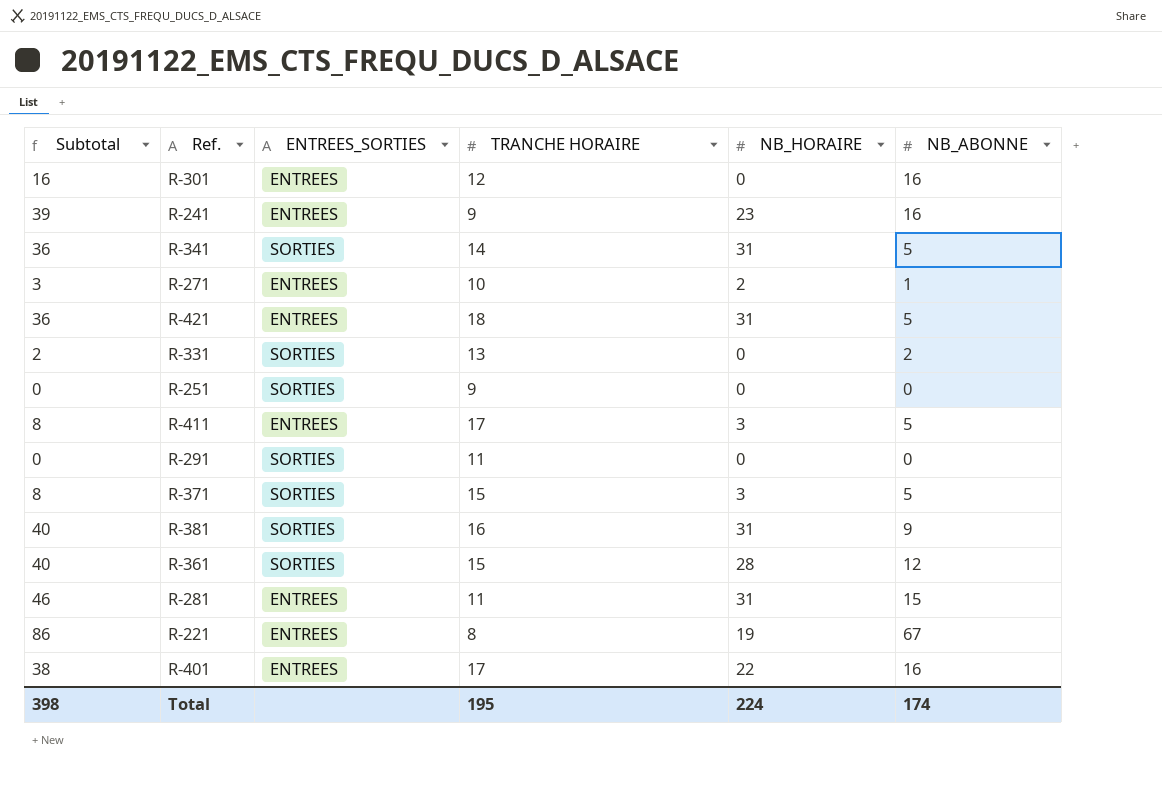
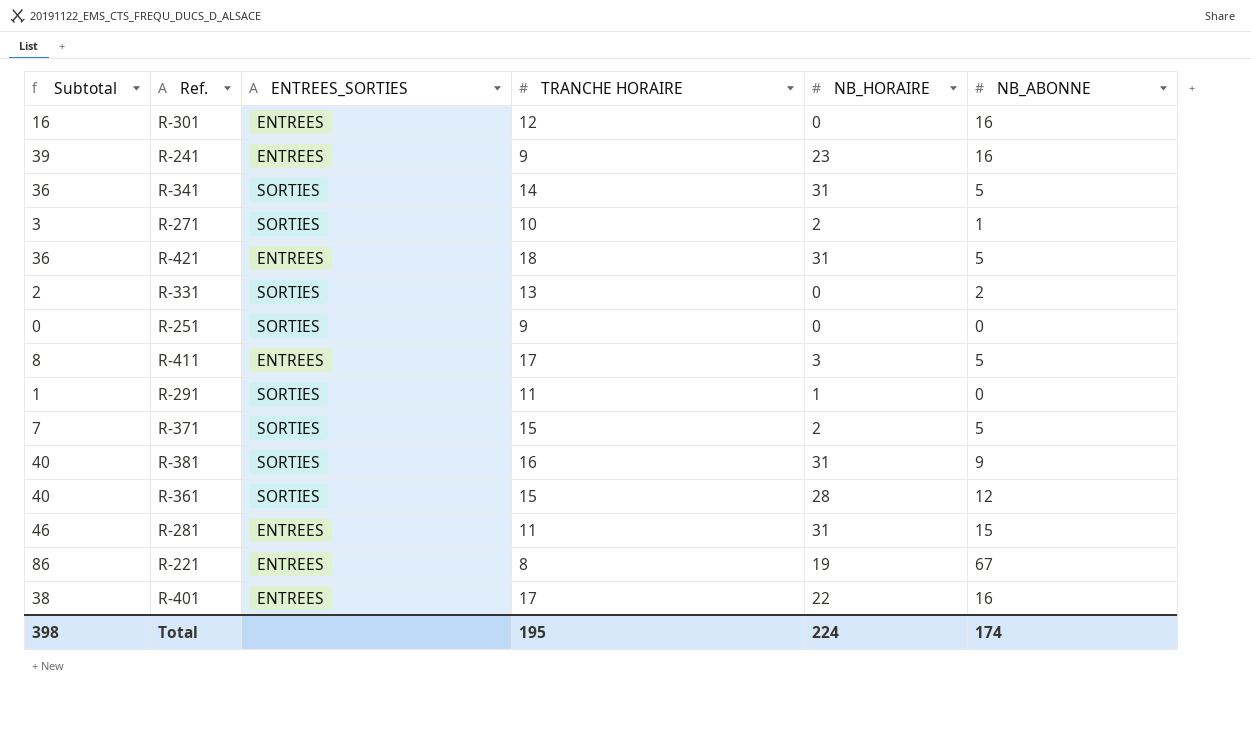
R-271 | ENTREES_SORTIES: ENTREES -> SORTIES
R-291 | Subtotal: 0 -> 1
R-291 | NB_HORAIRE: 0 -> 1
R-371 | Subtotal: 8 -> 7
R-371 | NB_HORAIRE: 3 -> 2

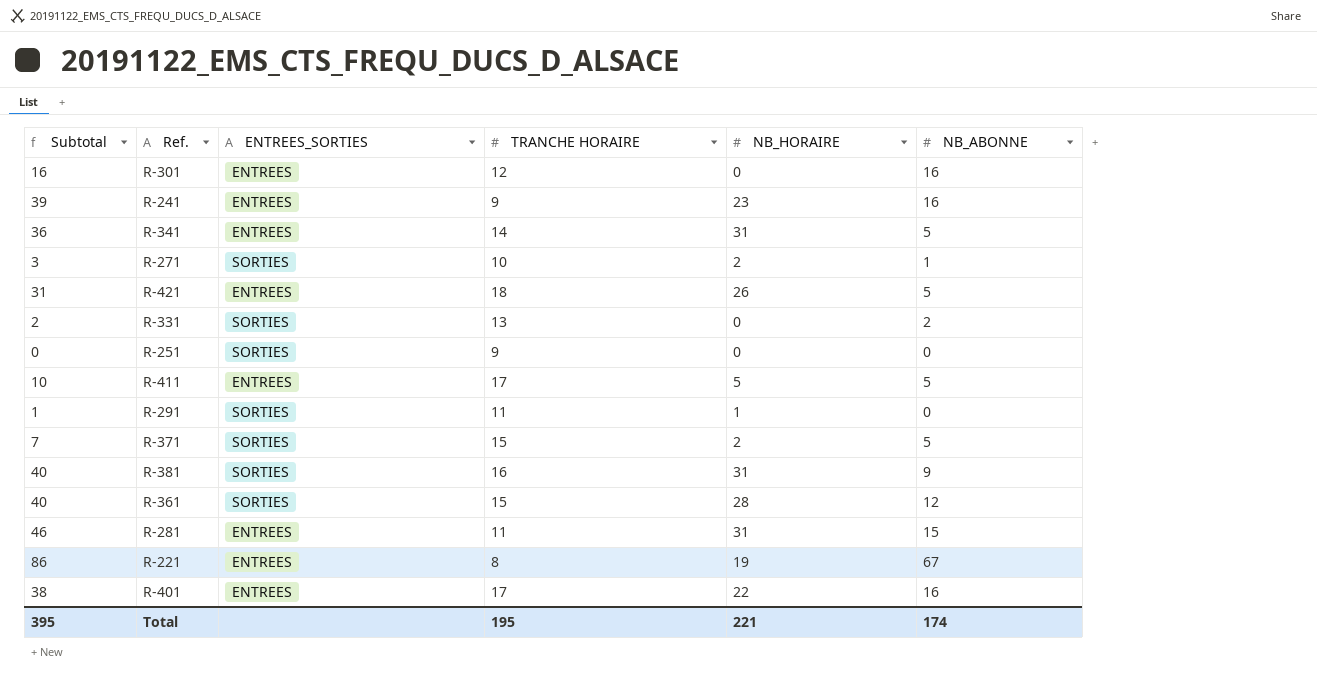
R-341 | ENTREES_SORTIES: SORTIES -> ENTREES
R-421 | Subtotal: 36 -> 31
R-421 | NB_HORAIRE: 31 -> 26
R-411 | Subtotal: 8 -> 10
R-411 | NB_HORAIRE: 3 -> 5
Total | Subtotal: 398 -> 395
Total | NB_HORAIRE: 224 -> 221

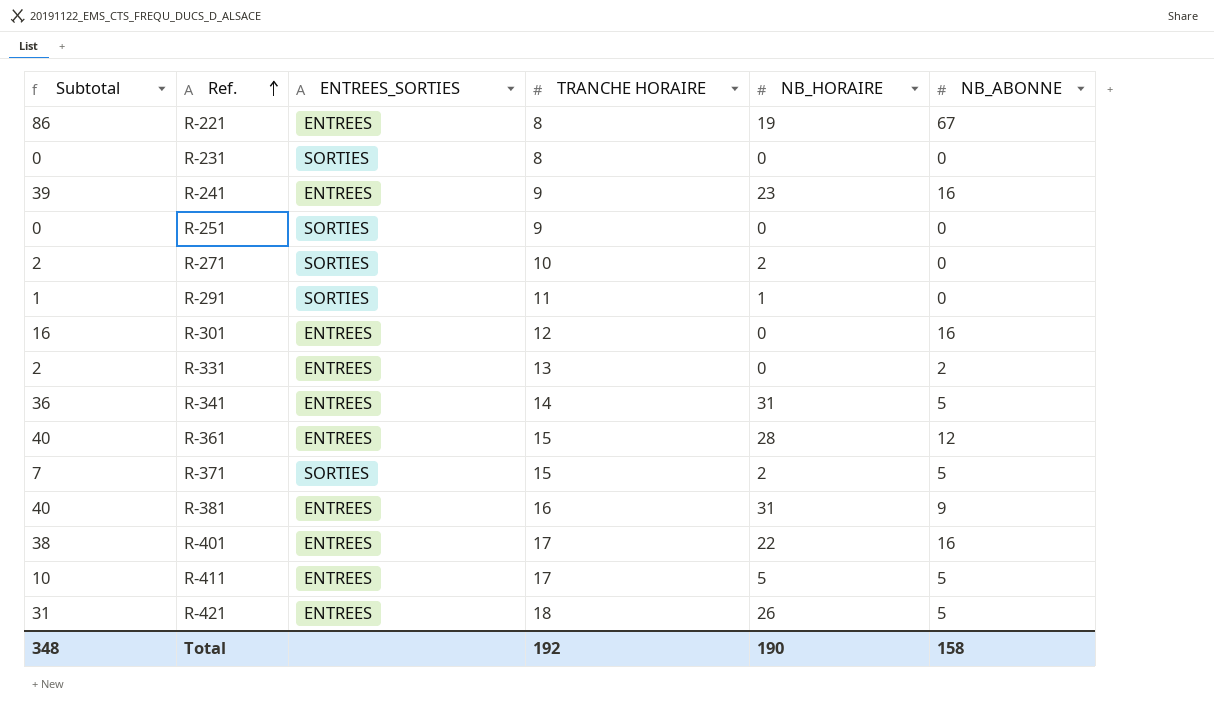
row order: none -> Ref. ascending
row R-281: 46 | ENTREES | 11 | 31 | 15 -> none
row R-231: none -> 0 | SORTIES | 8 | 0 | 0
R-271 | Subtotal: 3 -> 2
R-271 | NB_ABONNE: 1 -> 0
R-331 | ENTREES_SORTIES: SORTIES -> ENTREES
R-361 | ENTREES_SORTIES: SORTIES -> ENTREES
R-381 | ENTREES_SORTIES: SORTIES -> ENTREES
Total | Subtotal: 395 -> 348
Total | TRANCHE HORAIRE: 195 -> 192
Total | NB_HORAIRE: 221 -> 190
Total | NB_ABONNE: 174 -> 158

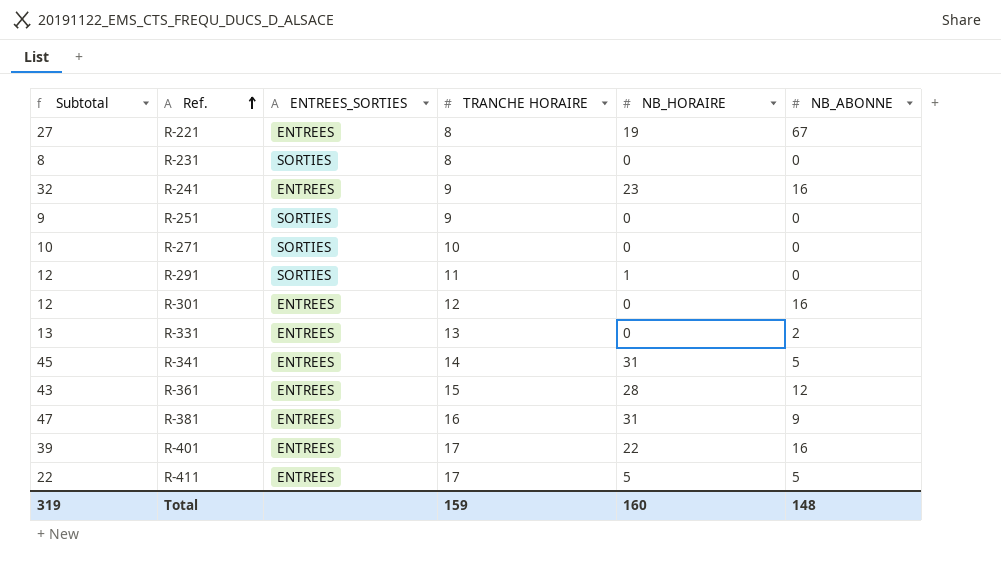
column Subtotal | formula: [NB_HORAIRE] + [NB_ABONNE] -> [TRANCHE HORAIRE] + [NB_HORAIRE]
row R-371: 7 | SORTIES | 15 | 2 | 5 -> none
row R-421: 31 | ENTREES | 18 | 26 | 5 -> none
R-271 | NB_HORAIRE: 2 -> 0
Total | Subtotal: 348 -> 319
Total | TRANCHE HORAIRE: 192 -> 159
Total | NB_HORAIRE: 190 -> 160
Total | NB_ABONNE: 158 -> 148

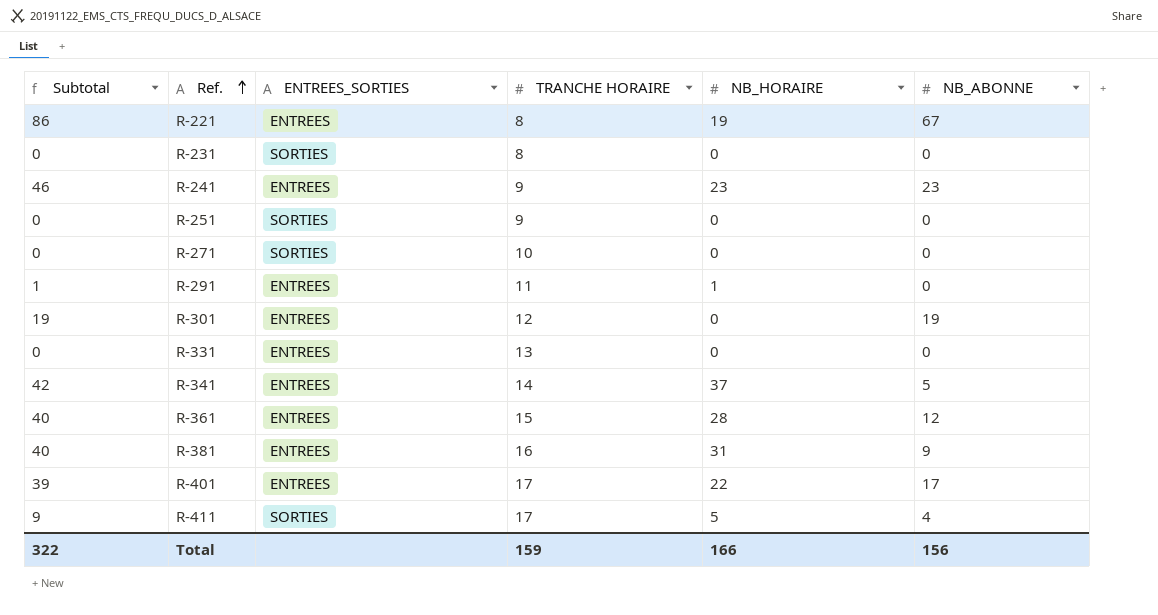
column Subtotal | formula: [TRANCHE HORAIRE] + [NB_HORAIRE] -> [NB_HORAIRE] + [NB_ABONNE]
R-241 | NB_ABONNE: 16 -> 23
R-291 | ENTREES_SORTIES: SORTIES -> ENTREES
R-301 | NB_ABONNE: 16 -> 19
R-331 | NB_ABONNE: 2 -> 0
R-341 | NB_HORAIRE: 31 -> 37
R-401 | NB_ABONNE: 16 -> 17
R-411 | ENTREES_SORTIES: ENTREES -> SORTIES
R-411 | NB_ABONNE: 5 -> 4
Total | Subtotal: 319 -> 322
Total | NB_HORAIRE: 160 -> 166
Total | NB_ABONNE: 148 -> 156

